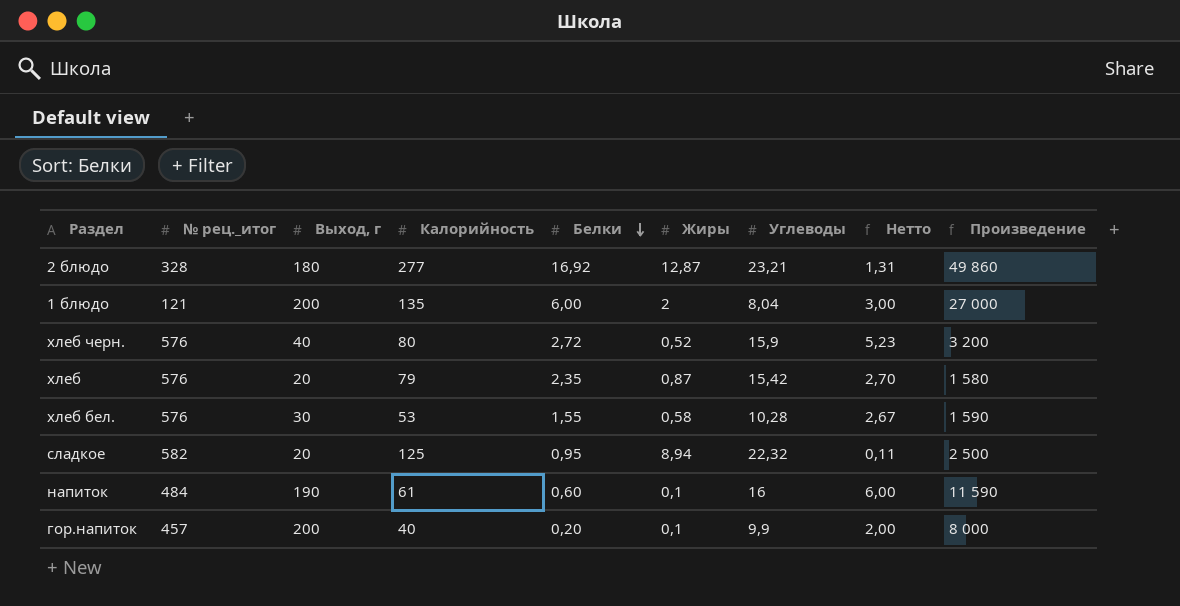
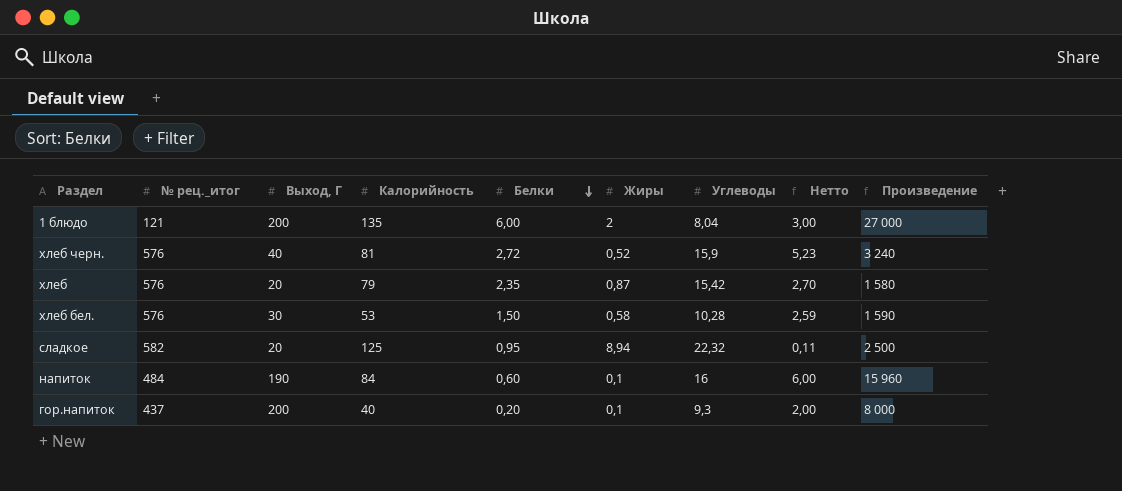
column name: Выход, г -> Выход, Г
row 2 блюдо: 328 | 180 | 277 | 16,92 | 12,87 | 23,21 | 1,31 | 49 860 -> none
хлеб черн. | Калорийность: 80 -> 81
хлеб черн. | Произведение: 3 200 -> 3 240
хлеб бел. | Белки: 1,55 -> 1,50
хлеб бел. | Нетто: 2,67 -> 2,59
напиток | Калорийность: 61 -> 84
напиток | Произведение: 11 590 -> 15 960
гор.напиток | № рец._итог: 457 -> 437
гор.напиток | Углеводы: 9,9 -> 9,3

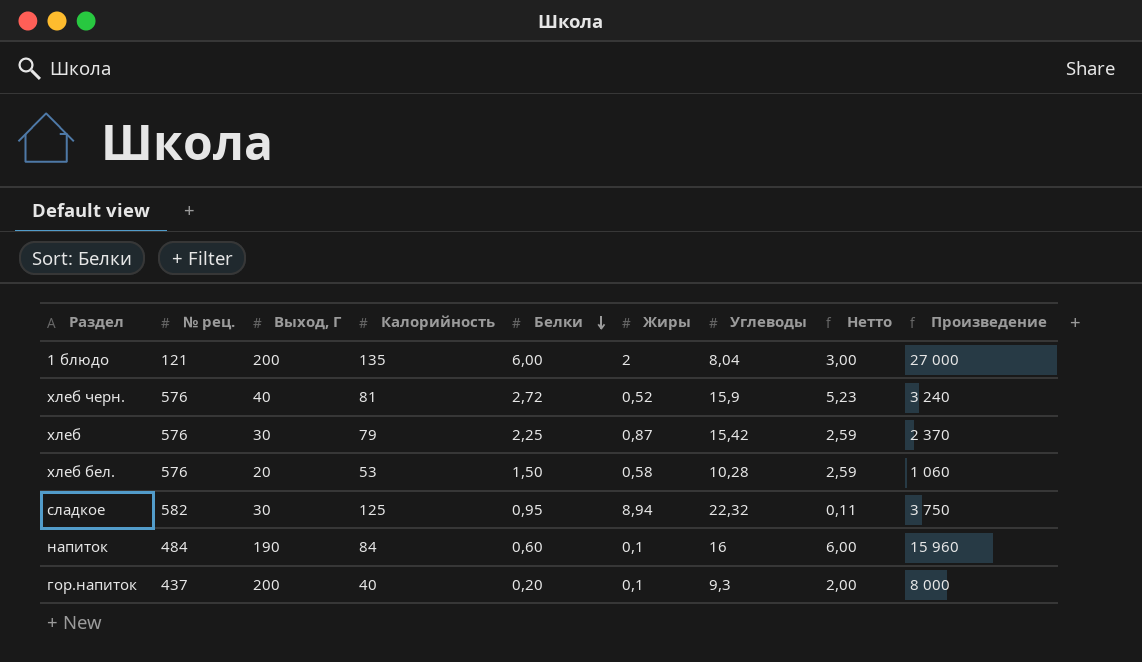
column name: № рец._итог -> № рец.
хлеб | Выход, Г: 20 -> 30
хлеб | Белки: 2,35 -> 2,25
хлеб | Нетто: 2,70 -> 2,59
хлеб | Произведение: 1 580 -> 2 370
хлеб бел. | Выход, Г: 30 -> 20
хлеб бел. | Произведение: 1 590 -> 1 060
сладкое | Выход, Г: 20 -> 30
сладкое | Произведение: 2 500 -> 3 750

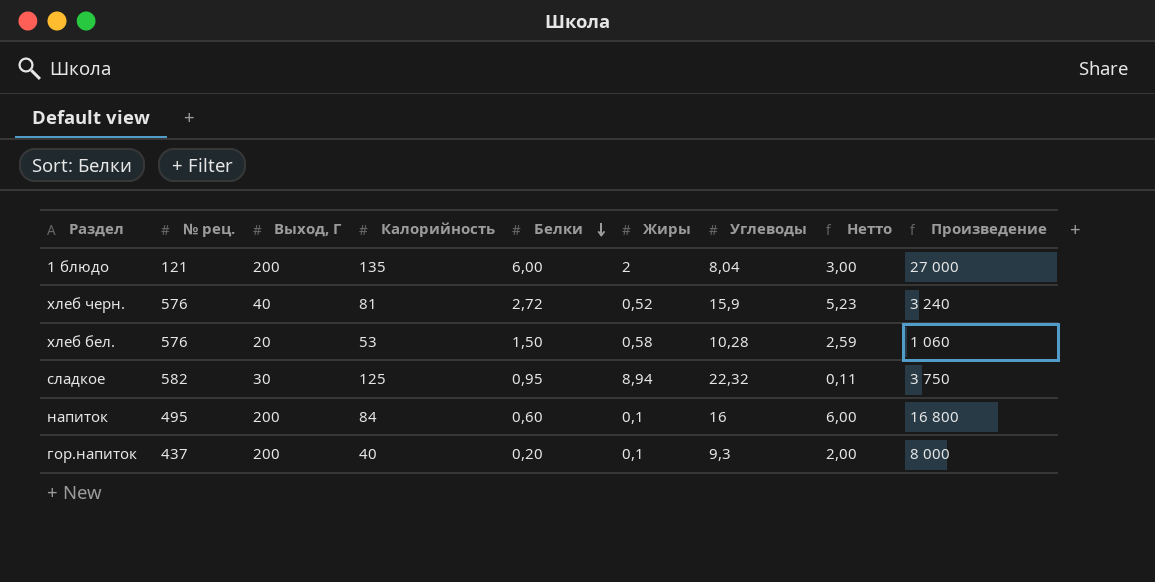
row хлеб: 576 | 30 | 79 | 2,25 | 0,87 | 15,42 | 2,59 | 2 370 -> none
напиток | № рец.: 484 -> 495
напиток | Выход, Г: 190 -> 200
напиток | Произведение: 15 960 -> 16 800

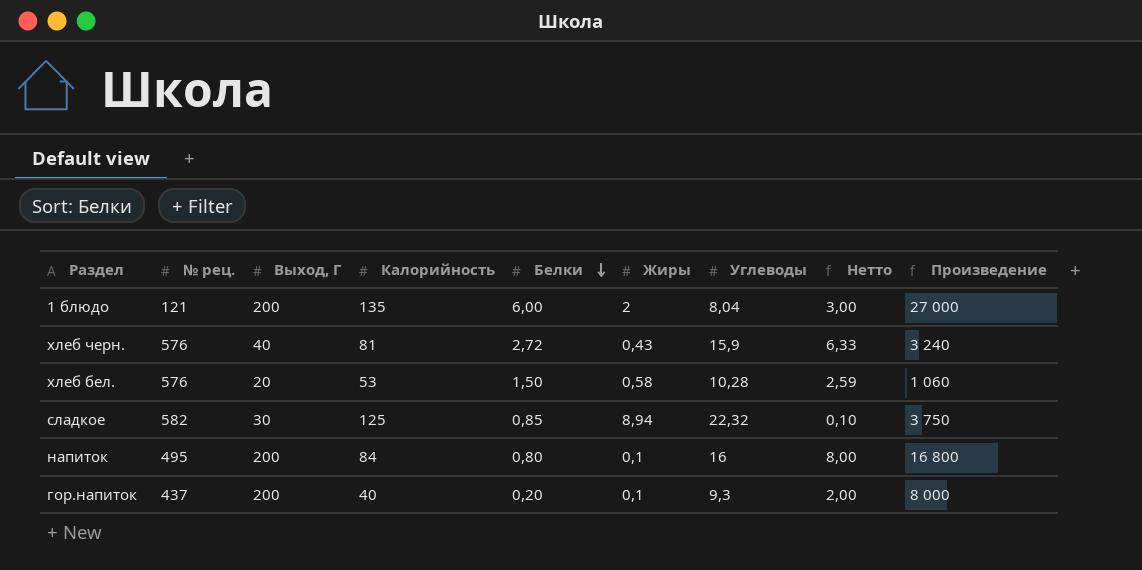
хлеб черн. | Жиры: 0,52 -> 0,43
хлеб черн. | Нетто: 5,23 -> 6,33
сладкое | Белки: 0,95 -> 0,85
сладкое | Нетто: 0,11 -> 0,10
напиток | Белки: 0,60 -> 0,80
напиток | Нетто: 6,00 -> 8,00

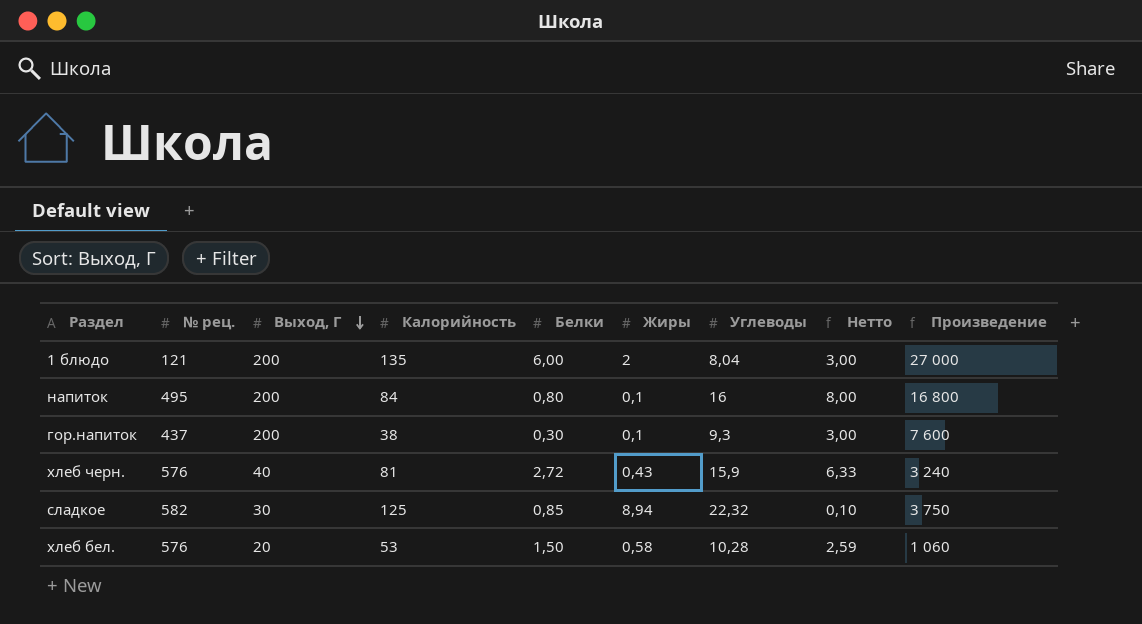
row order: Белки descending -> Выход, Г descending
гор.напиток | Калорийность: 40 -> 38
гор.напиток | Белки: 0,20 -> 0,30
гор.напиток | Нетто: 2,00 -> 3,00
гор.напиток | Произведение: 8 000 -> 7 600

